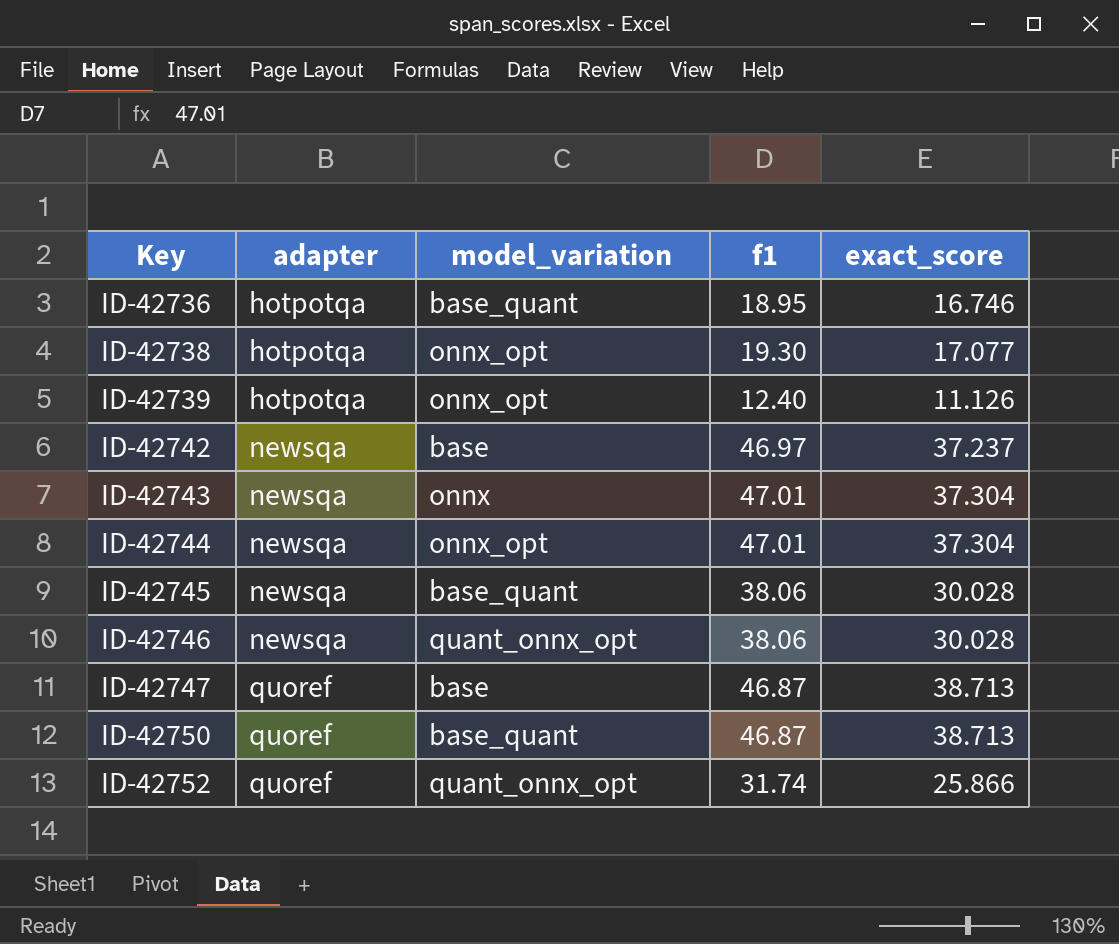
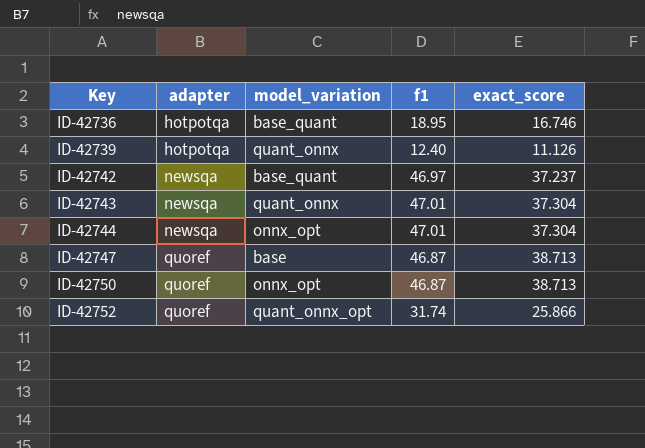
row ID-42738: hotpotqa | onnx_opt | 19.30 | 17.077 -> none
row ID-42745: newsqa | base_quant | 38.06 | 30.028 -> none
row ID-42746: newsqa | quant_onnx_opt | 38.06 | 30.028 -> none
ID-42739 | model_variation: onnx_opt -> quant_onnx
ID-42742 | model_variation: base -> base_quant
ID-42743 | model_variation: onnx -> quant_onnx
ID-42750 | model_variation: base_quant -> onnx_opt

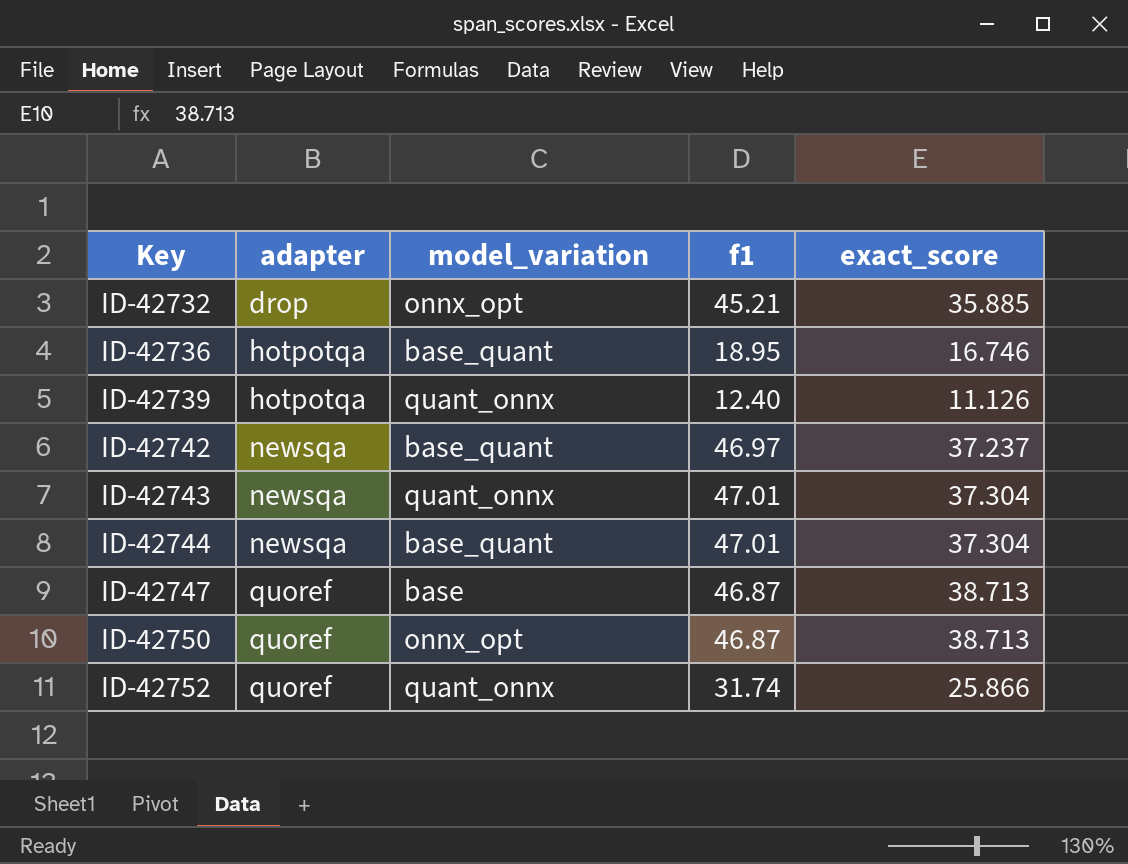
row ID-42732: none -> drop | onnx_opt | 45.21 | 35.885
ID-42744 | model_variation: onnx_opt -> base_quant
ID-42752 | model_variation: quant_onnx_opt -> quant_onnx

